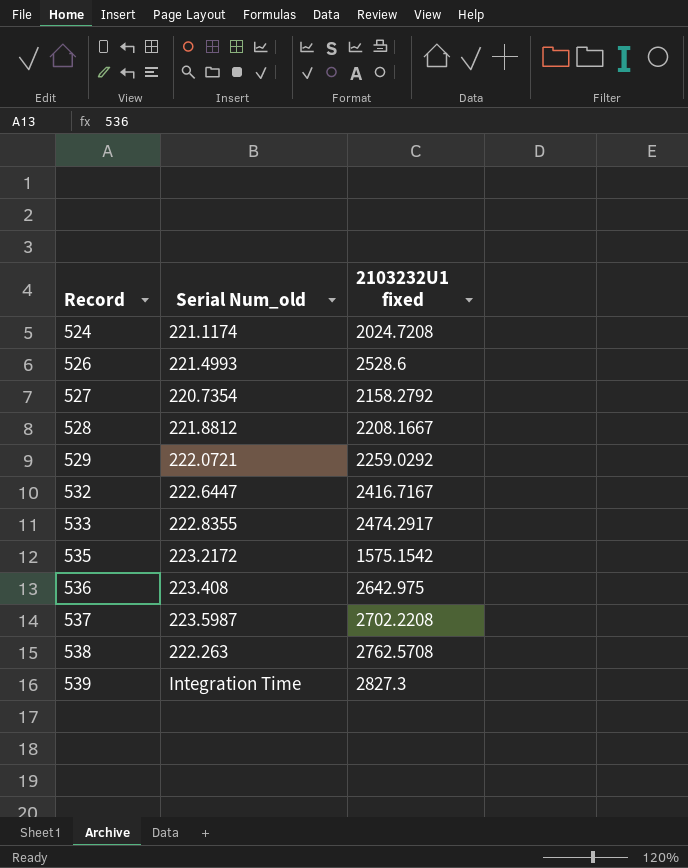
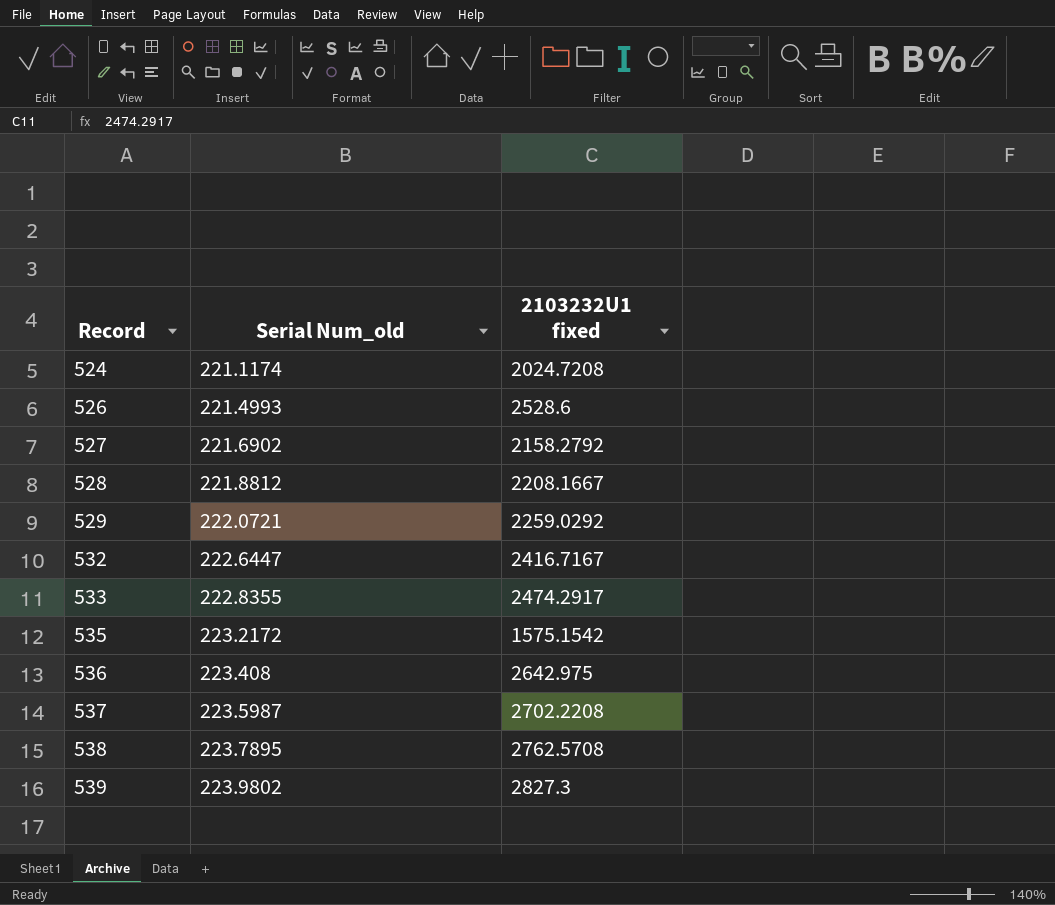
527 | Serial Num_old: 220.7354 -> 221.6902
538 | Serial Num_old: 222.263 -> 223.7895
539 | Serial Num_old: Integration Time -> 223.9802

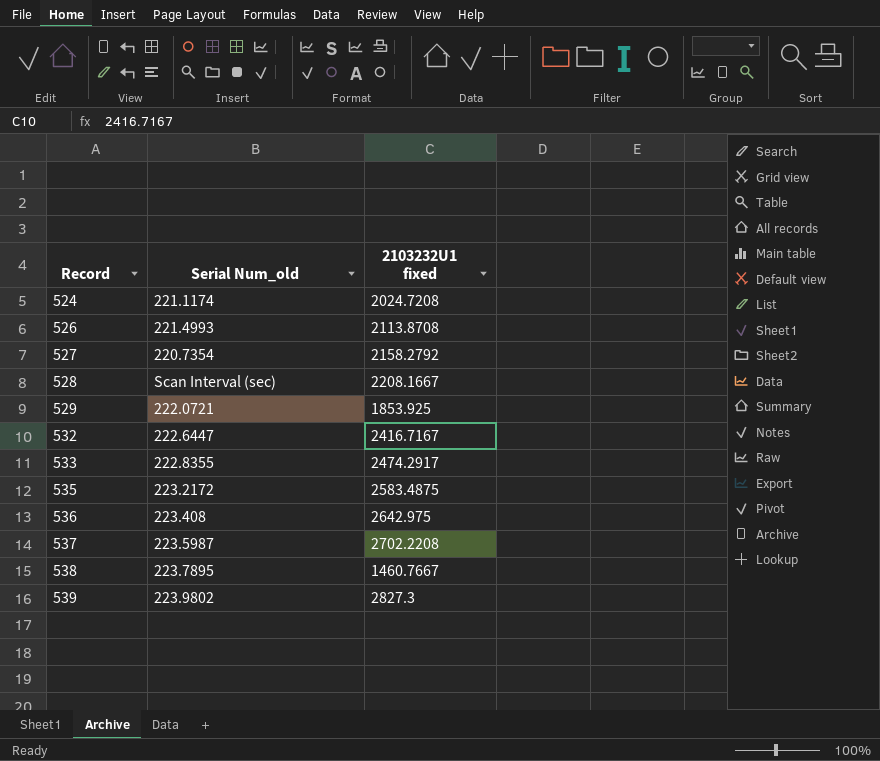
526 | 2103232U1 fixed: 2528.6 -> 2113.8708
527 | Serial Num_old: 221.6902 -> 220.7354
528 | Serial Num_old: 221.8812 -> Scan Interval (sec)
529 | 2103232U1 fixed: 2259.0292 -> 1853.925
535 | 2103232U1 fixed: 1575.1542 -> 2583.4875
538 | 2103232U1 fixed: 2762.5708 -> 1460.7667

